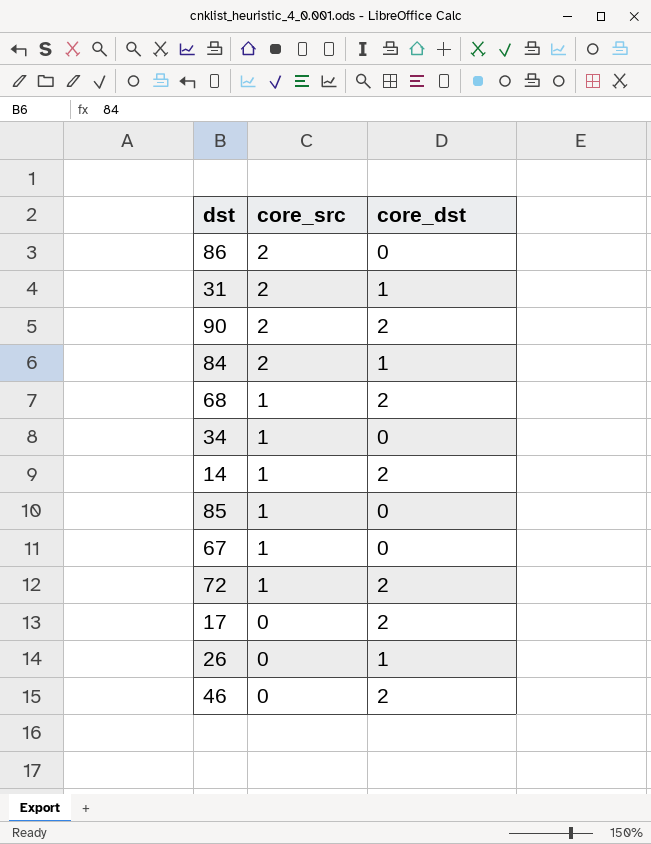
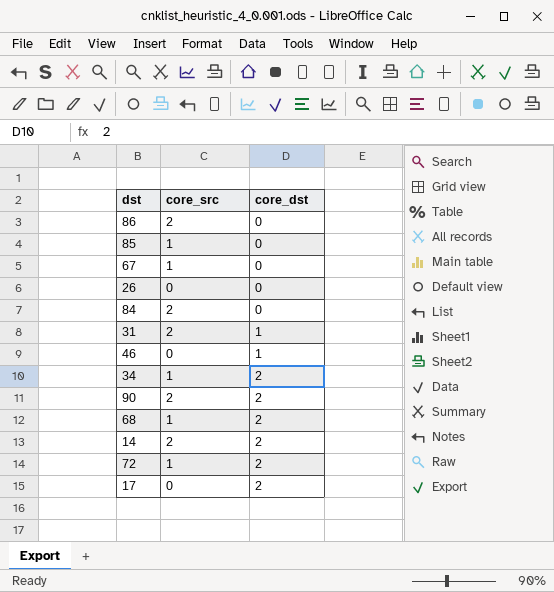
row order: core_src descending -> core_dst ascending
26 | core_dst: 1 -> 0
84 | core_dst: 1 -> 0
46 | core_dst: 2 -> 1
34 | core_dst: 0 -> 2
14 | core_src: 1 -> 2

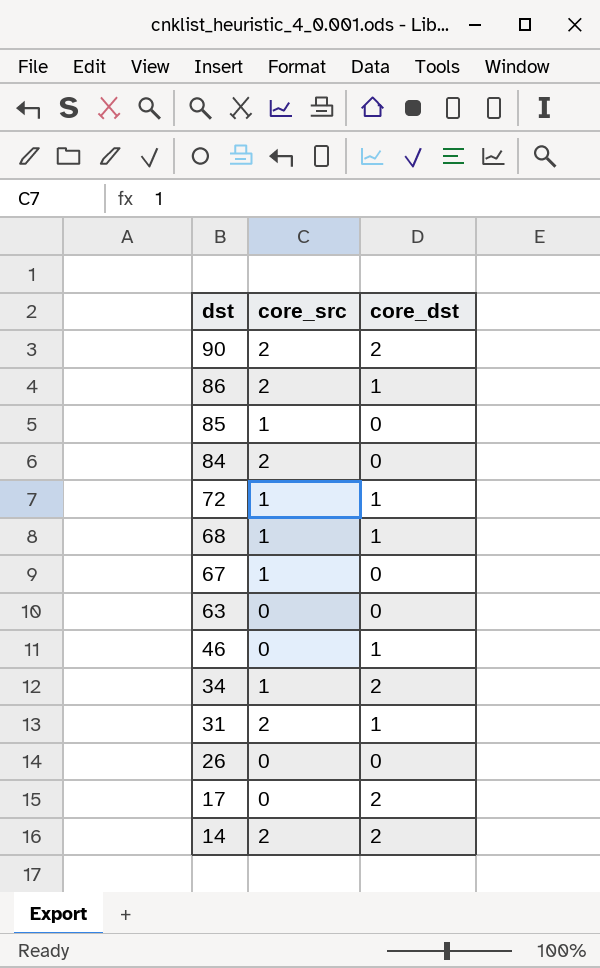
row order: core_dst ascending -> dst descending
86 | core_dst: 0 -> 1
72 | core_dst: 2 -> 1
68 | core_dst: 2 -> 1
row 63: none -> 0 | 0

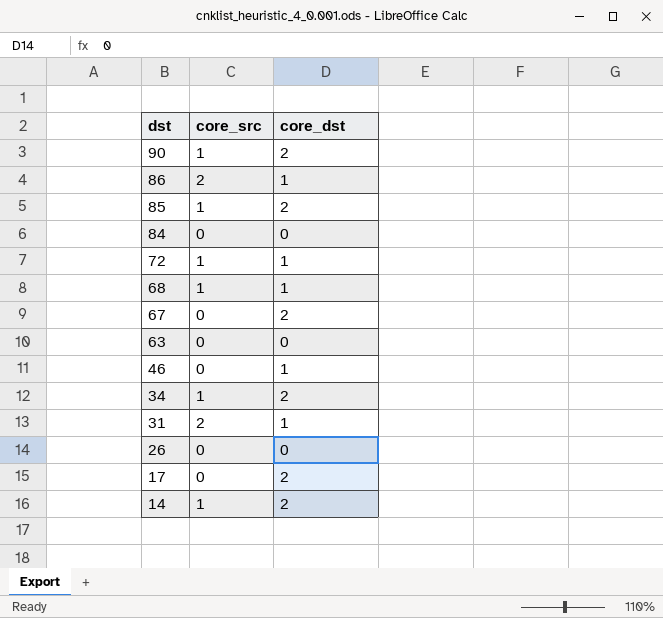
90 | core_src: 2 -> 1
85 | core_dst: 0 -> 2
84 | core_src: 2 -> 0
67 | core_src: 1 -> 0
67 | core_dst: 0 -> 2
14 | core_src: 2 -> 1

